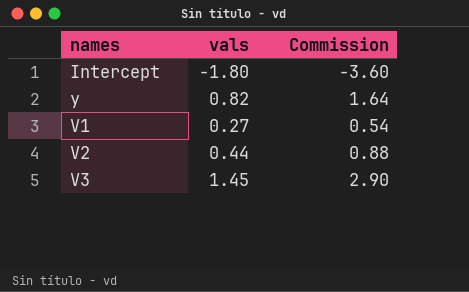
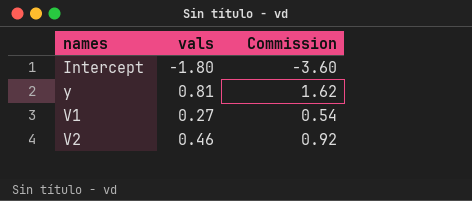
row V3: 1.45 | 2.90 -> none
y | vals: 0.82 -> 0.81
y | Commission: 1.64 -> 1.62
V2 | vals: 0.44 -> 0.46
V2 | Commission: 0.88 -> 0.92

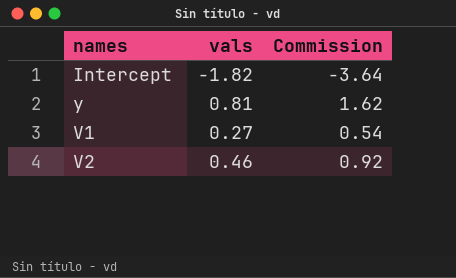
Intercept | vals: -1.80 -> -1.82
Intercept | Commission: -3.60 -> -3.64

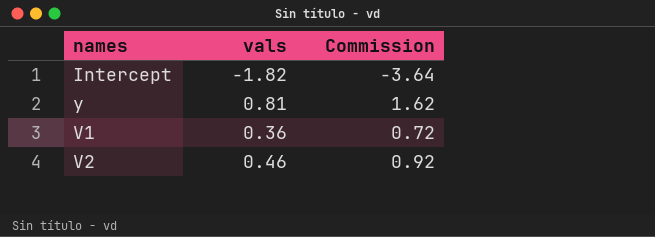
V1 | vals: 0.27 -> 0.36
V1 | Commission: 0.54 -> 0.72

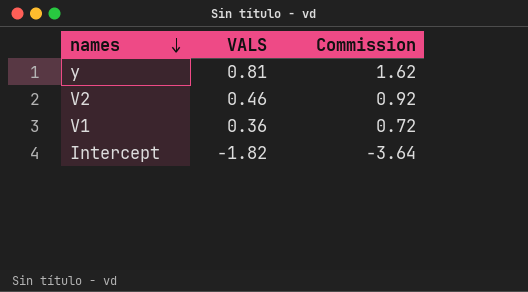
row order: none -> names descending
column name: vals -> VALS

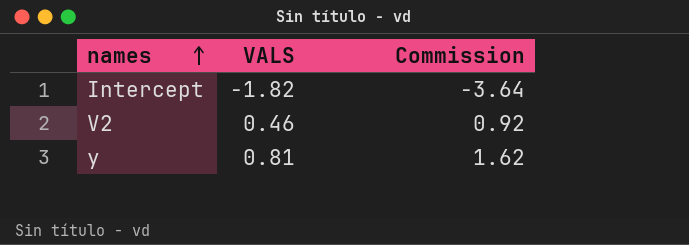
row order: names descending -> names ascending
row V1: 0.36 | 0.72 -> none

